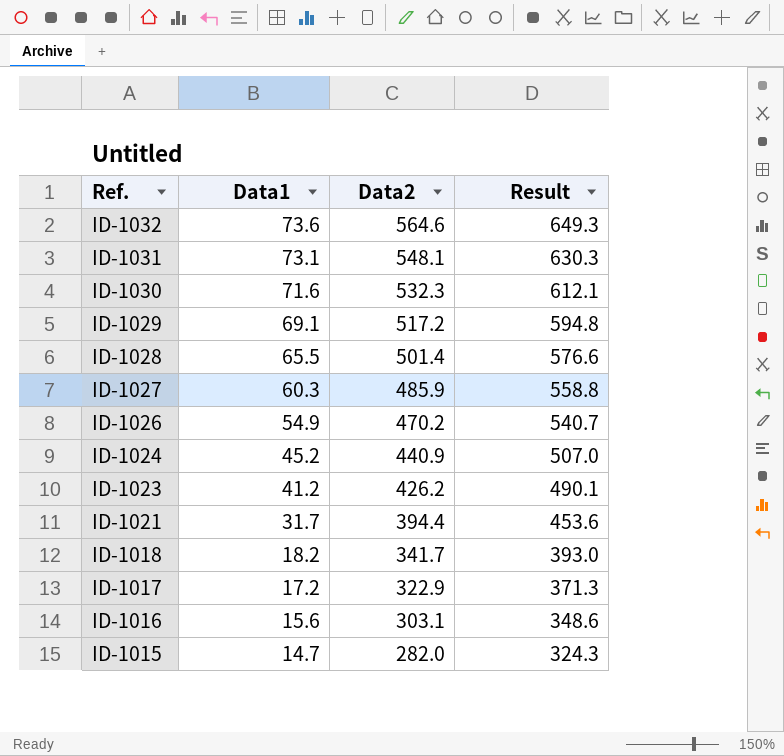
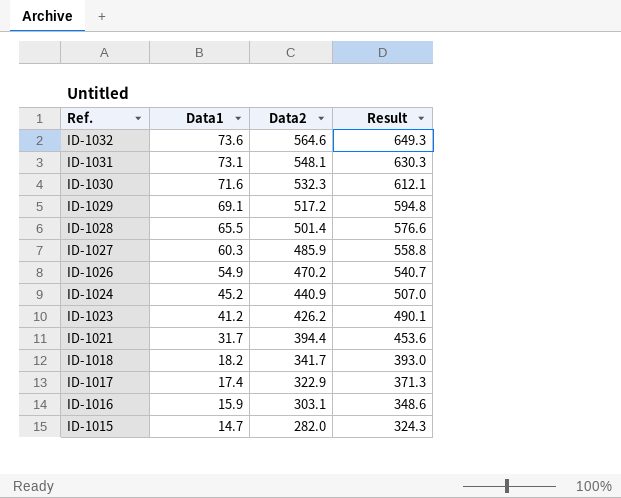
ID-1017 | Data1: 17.2 -> 17.4
ID-1016 | Data1: 15.6 -> 15.9

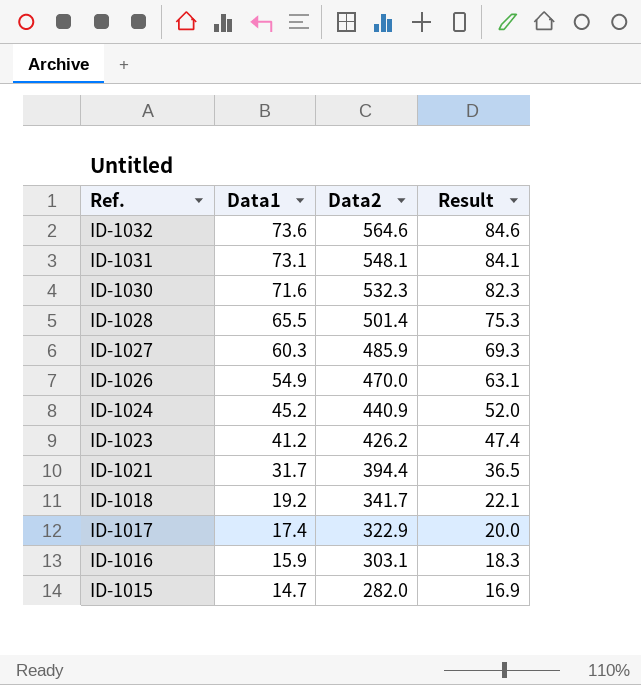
column Result | formula: [Data2] * 1.15 -> [Data1] * 1.15
row ID-1029: 69.1 | 517.2 | 594.8 -> none
ID-1026 | Data2: 470.2 -> 470.0
ID-1018 | Data1: 18.2 -> 19.2

